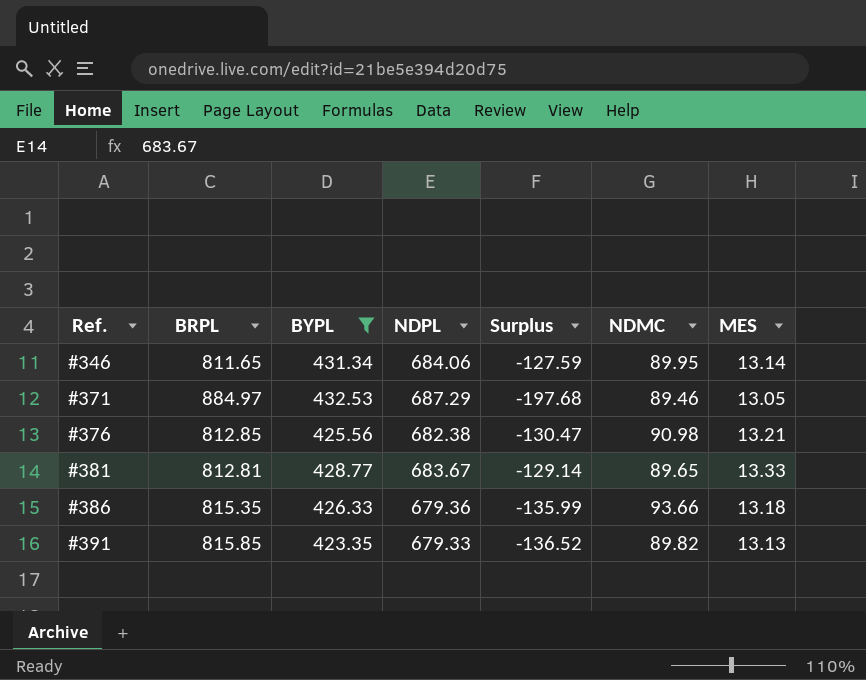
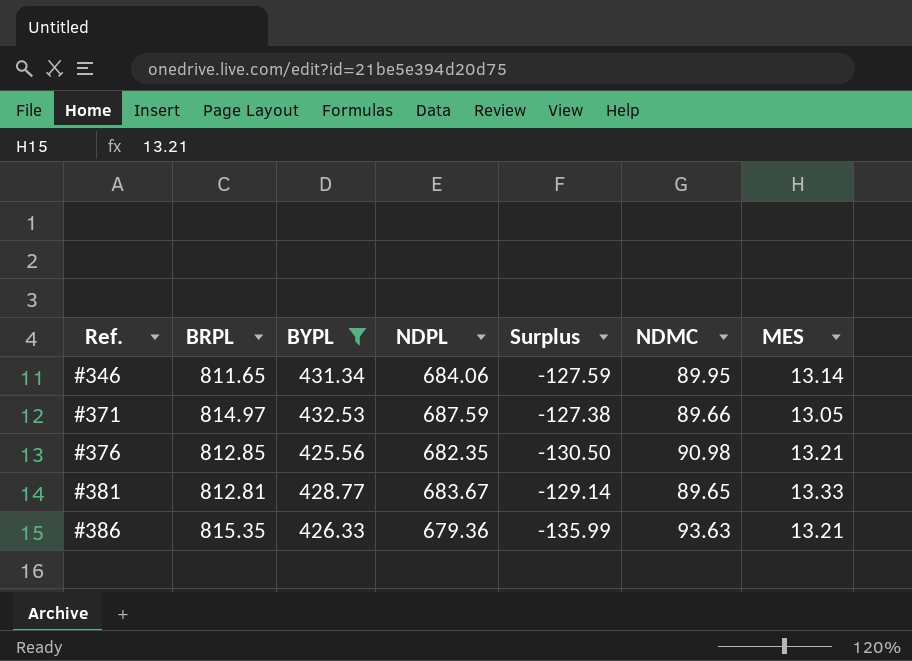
row #391: 815.85 | 423.35 | 679.33 | -136.52 | 89.82 | 13.13 -> none
#371 | BRPL: 884.97 -> 814.97
#371 | NDPL: 687.29 -> 687.59
#371 | Surplus: -197.68 -> -127.38
#371 | NDMC: 89.46 -> 89.66
#376 | NDPL: 682.38 -> 682.35
#376 | Surplus: -130.47 -> -130.50
#386 | NDMC: 93.66 -> 93.63
#386 | MES: 13.18 -> 13.21

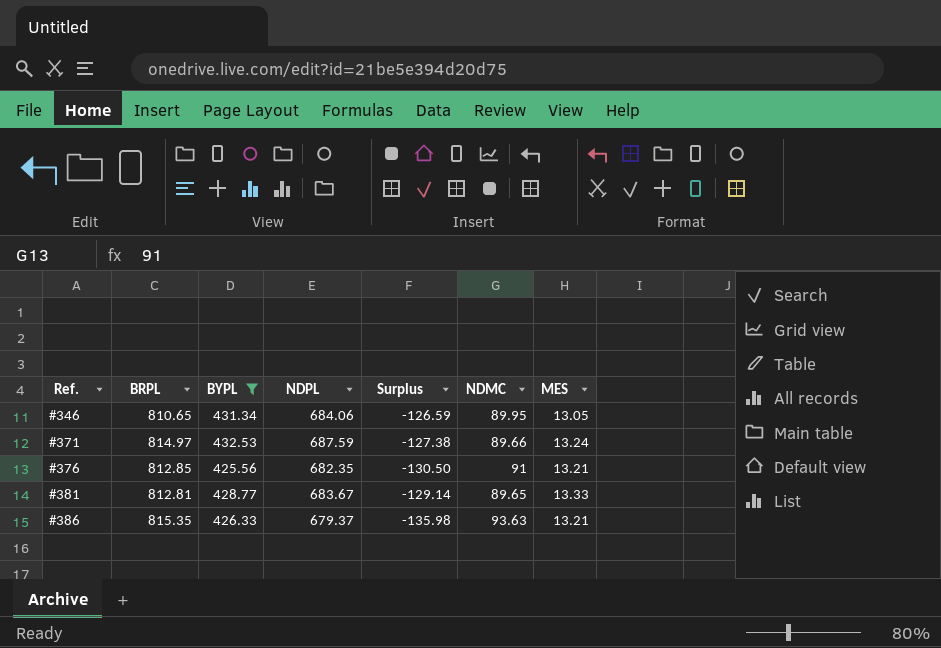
#346 | BRPL: 811.65 -> 810.65
#346 | Surplus: -127.59 -> -126.59
#346 | MES: 13.14 -> 13.05
#371 | MES: 13.05 -> 13.24
#376 | NDMC: 90.98 -> 91
#386 | NDPL: 679.36 -> 679.37
#386 | Surplus: -135.99 -> -135.98

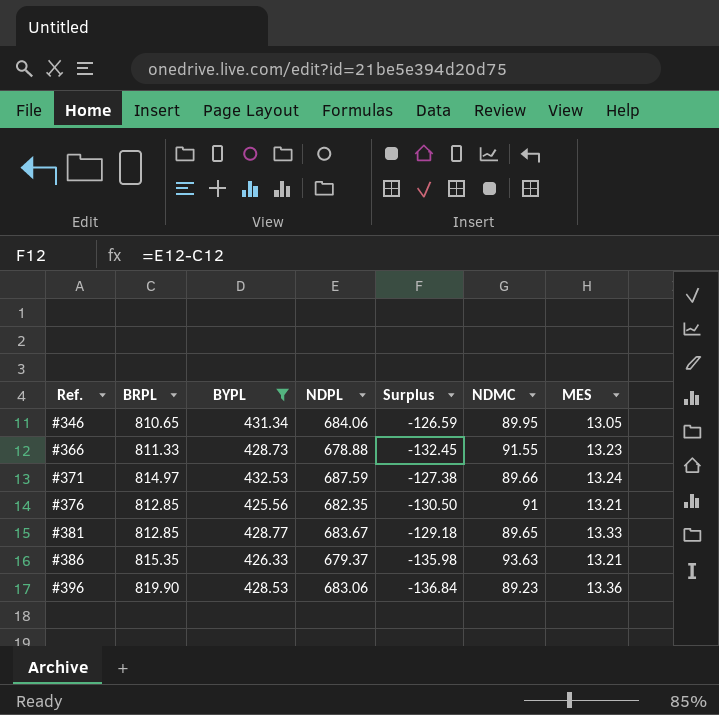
row #366: none -> 811.33 | 428.73 | 678.88 | -132.45 | 91.55 | 13.23
#381 | BRPL: 812.81 -> 812.85
#381 | Surplus: -129.14 -> -129.18
row #396: none -> 819.90 | 428.53 | 683.06 | -136.84 | 89.23 | 13.36

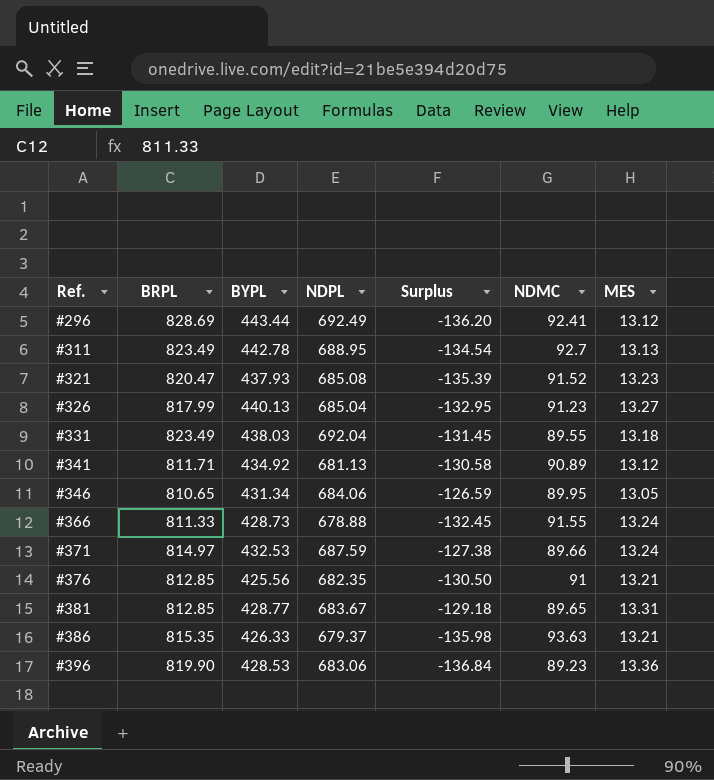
filter: BYPL <= 432.53 -> none
#366 | MES: 13.23 -> 13.24
#381 | MES: 13.33 -> 13.31

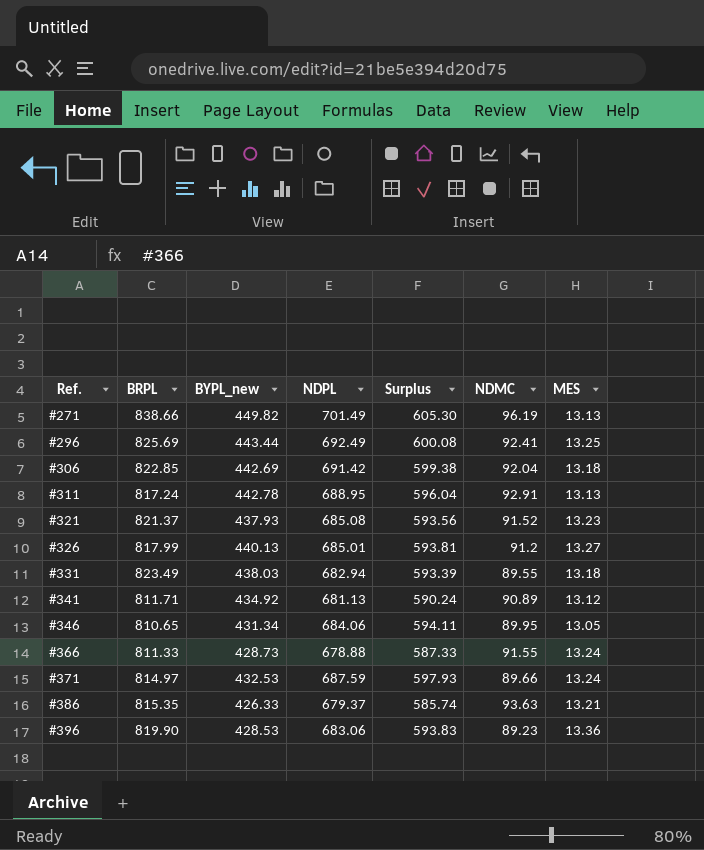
column name: BYPL -> BYPL_new
column Surplus | formula: [NDPL] - [BRPL] -> [NDPL] - [NDMC]
row #376: 812.85 | 425.56 | 682.35 | -130.50 | 91 | 13.21 -> none
row #381: 812.85 | 428.77 | 683.67 | -129.18 | 89.65 | 13.31 -> none
row #271: none -> 838.66 | 449.82 | 701.49 | 605.30 | 96.19 | 13.13
#296 | BRPL: 828.69 -> 825.69
#296 | MES: 13.12 -> 13.25
row #306: none -> 822.85 | 442.69 | 691.42 | 599.38 | 92.04 | 13.18
#311 | BRPL: 823.49 -> 817.24
#311 | NDMC: 92.7 -> 92.91
#321 | BRPL: 820.47 -> 821.37
#326 | NDPL: 685.04 -> 685.01
#326 | NDMC: 91.23 -> 91.2
#331 | NDPL: 692.04 -> 682.94

